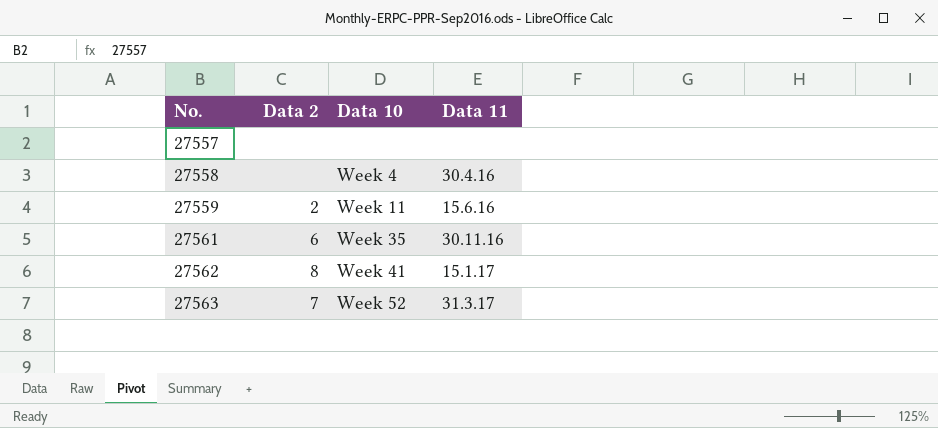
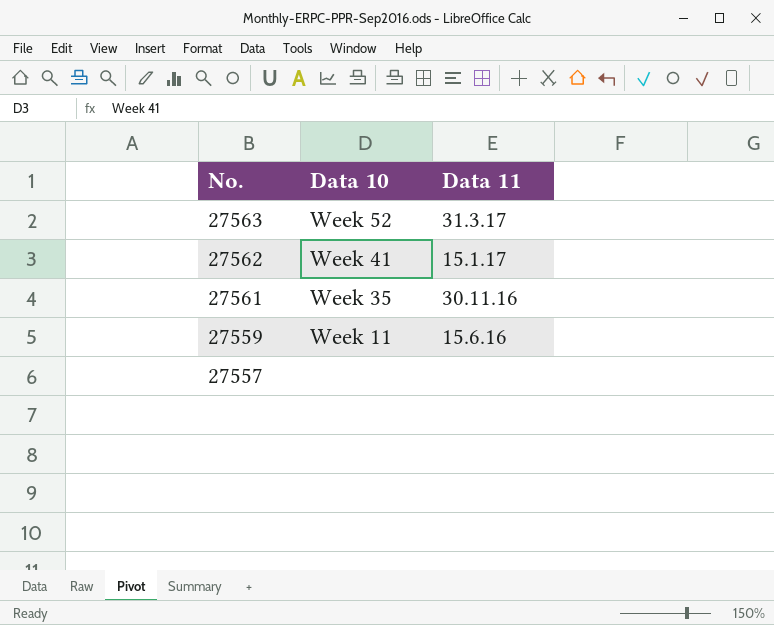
row order: No. ascending -> No. descending
column Data 2 | position: 2 -> none
row 27558: none | Week 4 | 30.4.16 -> none

